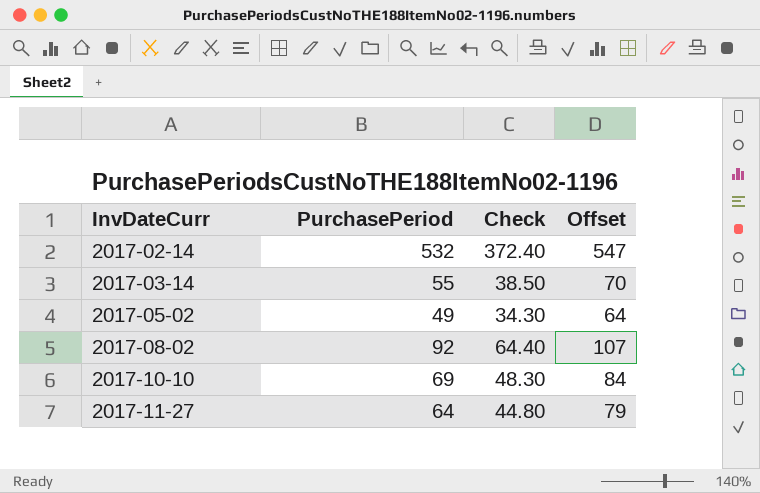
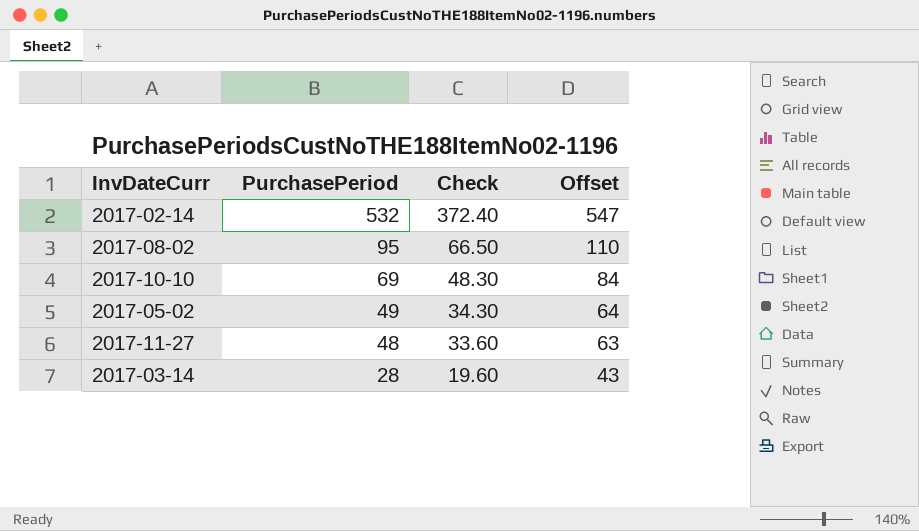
row order: InvDateCurr ascending -> PurchasePeriod descending
2017-08-02 | PurchasePeriod: 92 -> 95
2017-08-02 | Check: 64.40 -> 66.50
2017-08-02 | Offset: 107 -> 110
2017-11-27 | PurchasePeriod: 64 -> 48
2017-11-27 | Check: 44.80 -> 33.60
2017-11-27 | Offset: 79 -> 63
2017-03-14 | PurchasePeriod: 55 -> 28
2017-03-14 | Check: 38.50 -> 19.60
2017-03-14 | Offset: 70 -> 43

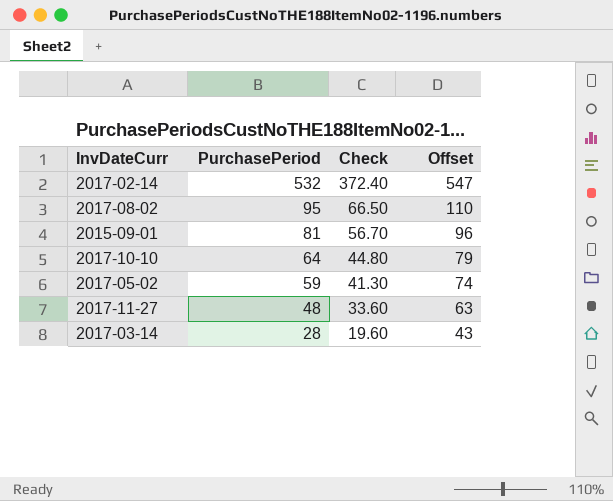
row 2015-09-01: none -> 81 | 56.70 | 96
2017-10-10 | PurchasePeriod: 69 -> 64
2017-10-10 | Check: 48.30 -> 44.80
2017-10-10 | Offset: 84 -> 79
2017-05-02 | PurchasePeriod: 49 -> 59
2017-05-02 | Check: 34.30 -> 41.30
2017-05-02 | Offset: 64 -> 74

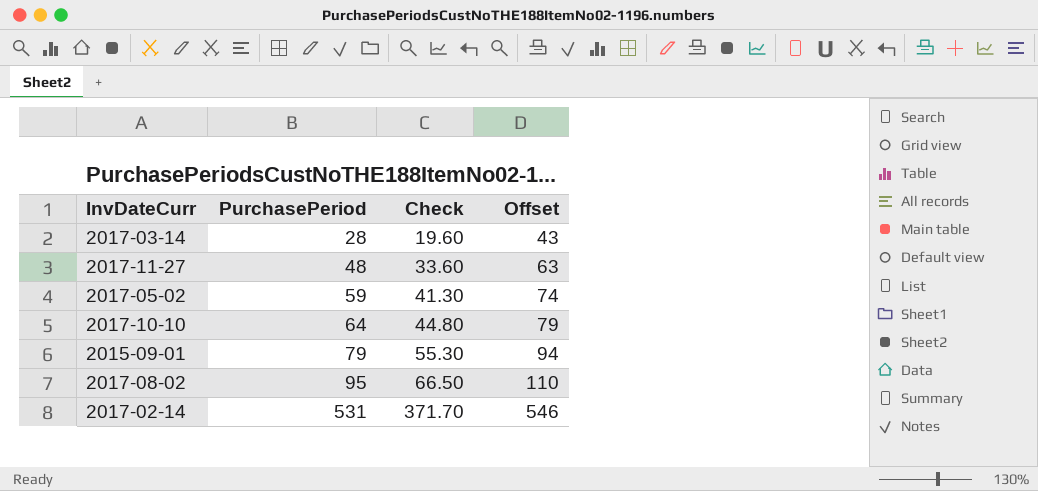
row order: PurchasePeriod descending -> PurchasePeriod ascending
2015-09-01 | PurchasePeriod: 81 -> 79
2015-09-01 | Check: 56.70 -> 55.30
2015-09-01 | Offset: 96 -> 94
2017-02-14 | PurchasePeriod: 532 -> 531
2017-02-14 | Check: 372.40 -> 371.70
2017-02-14 | Offset: 547 -> 546

